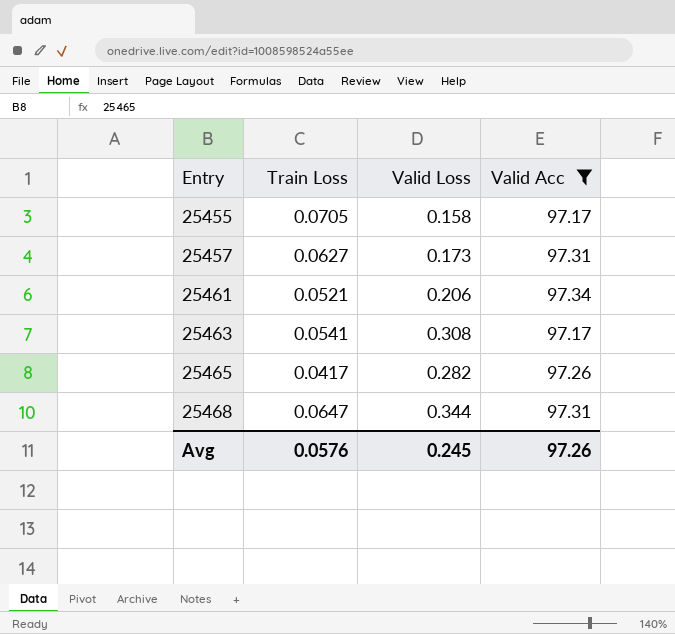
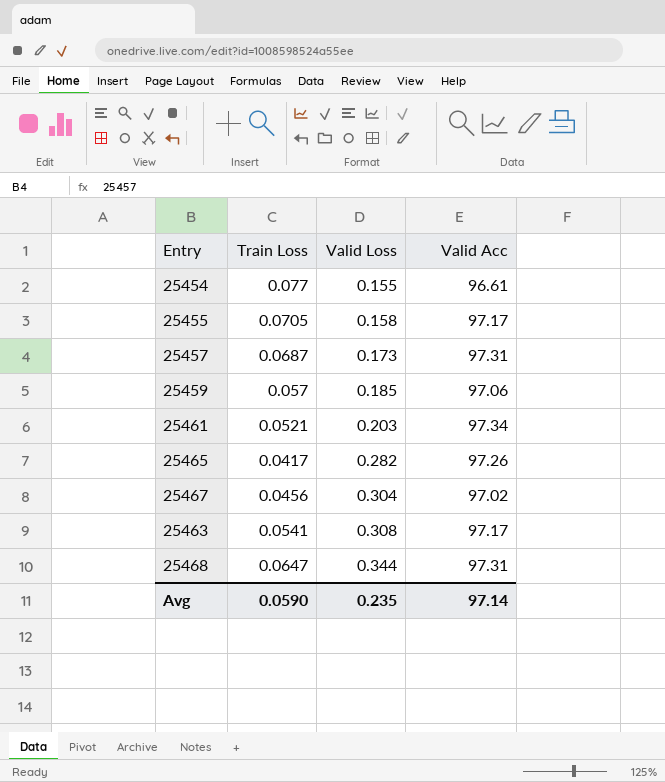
filter: Valid Acc >= 97.17 -> none
row order: Entry ascending -> Valid Loss ascending
25457 | Train Loss: 0.0627 -> 0.0687
25461 | Valid Loss: 0.206 -> 0.203
Avg | Train Loss: 0.0576 -> 0.0590
Avg | Valid Loss: 0.245 -> 0.235
Avg | Valid Acc: 97.26 -> 97.14

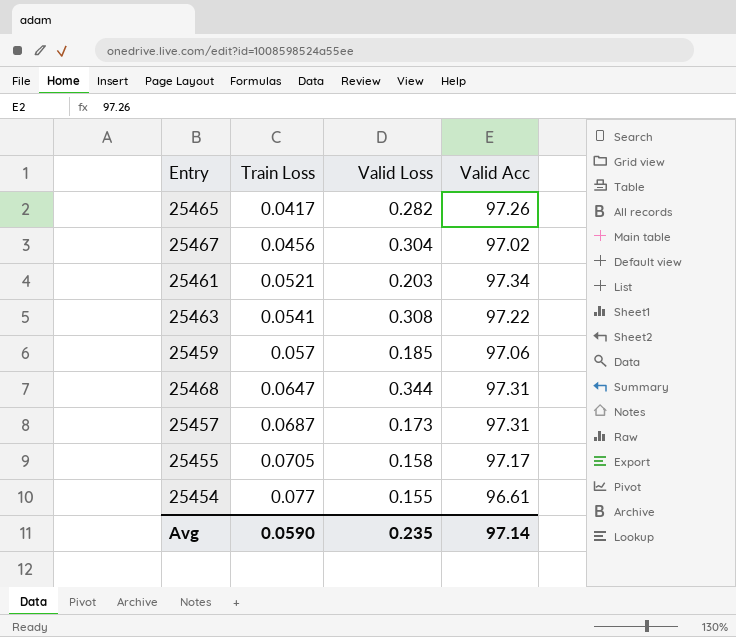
row order: Valid Loss ascending -> Train Loss ascending
25463 | Valid Acc: 97.17 -> 97.22

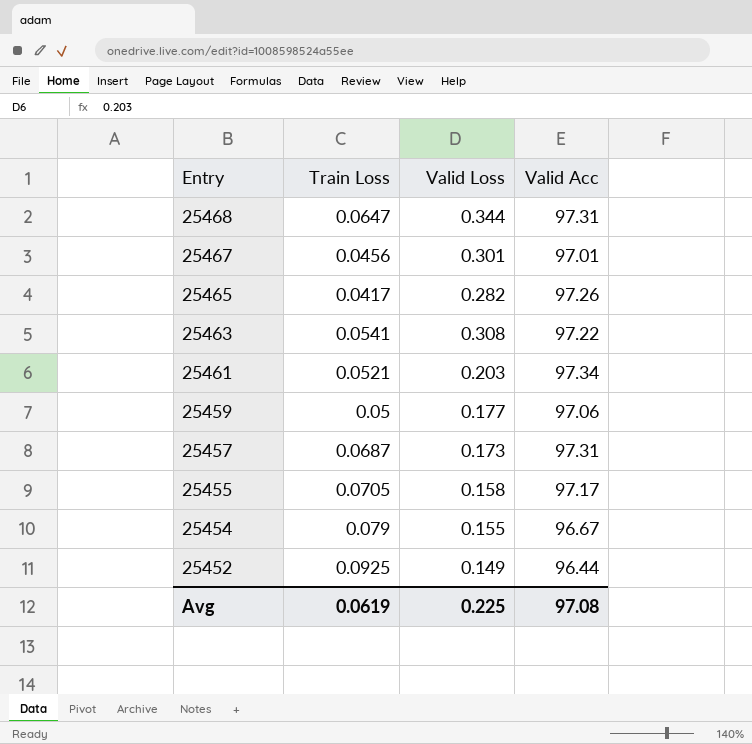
row order: Train Loss ascending -> Entry descending
25467 | Valid Loss: 0.304 -> 0.301
25467 | Valid Acc: 97.02 -> 97.01
25459 | Train Loss: 0.057 -> 0.05
25459 | Valid Loss: 0.185 -> 0.177
25454 | Train Loss: 0.077 -> 0.079
25454 | Valid Acc: 96.61 -> 96.67
row 25452: none -> 0.0925 | 0.149 | 96.44
Avg | Train Loss: 0.0590 -> 0.0619
Avg | Valid Loss: 0.235 -> 0.225
Avg | Valid Acc: 97.14 -> 97.08

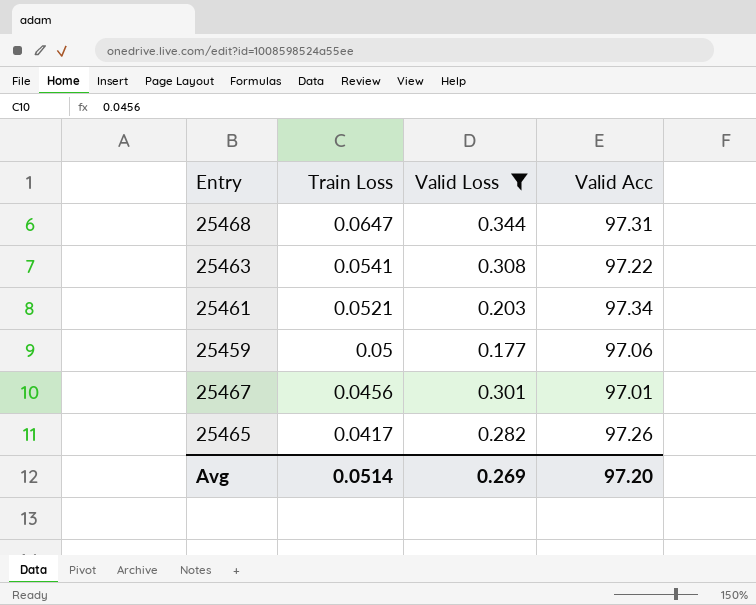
filter: none -> Valid Loss >= 0.177
row order: Entry descending -> Train Loss descending
Avg | Train Loss: 0.0619 -> 0.0514
Avg | Valid Loss: 0.225 -> 0.269
Avg | Valid Acc: 97.08 -> 97.20

